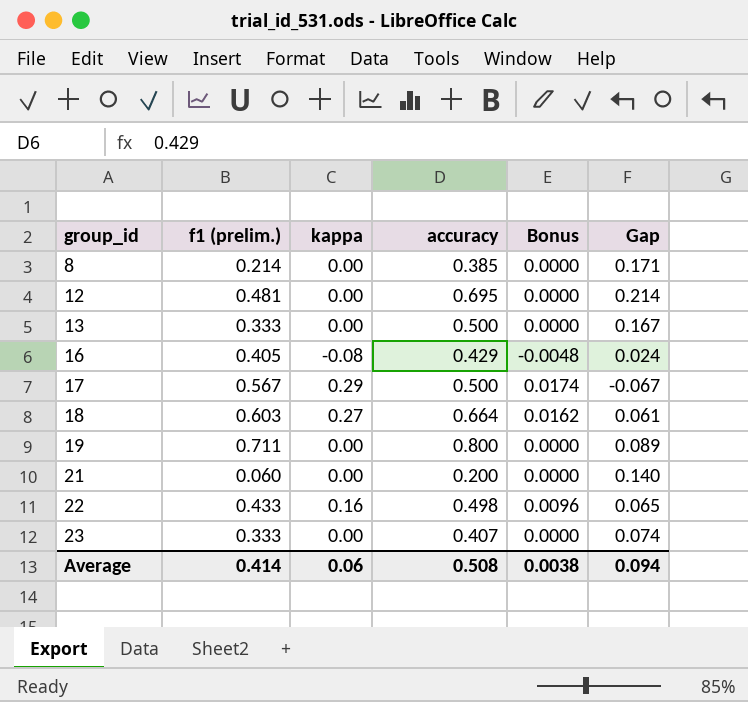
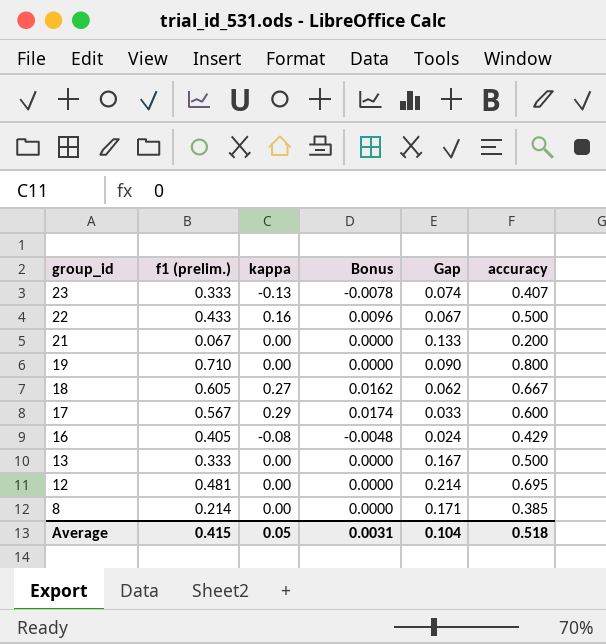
row order: group_id ascending -> group_id descending
column accuracy | position: 4 -> 6
23 | kappa: 0.00 -> -0.13
23 | Bonus: 0.0000 -> -0.0078
22 | Gap: 0.065 -> 0.067
22 | accuracy: 0.498 -> 0.500
21 | f1 (prelim.): 0.060 -> 0.067
21 | Gap: 0.140 -> 0.133
19 | f1 (prelim.): 0.711 -> 0.710
19 | Gap: 0.089 -> 0.090
18 | f1 (prelim.): 0.603 -> 0.605
18 | Gap: 0.061 -> 0.062
18 | accuracy: 0.664 -> 0.667
17 | Gap: -0.067 -> 0.033
17 | accuracy: 0.500 -> 0.600
Average | f1 (prelim.): 0.414 -> 0.415
Average | kappa: 0.06 -> 0.05
Average | Bonus: 0.0038 -> 0.0031
Average | Gap: 0.094 -> 0.104
Average | accuracy: 0.508 -> 0.518

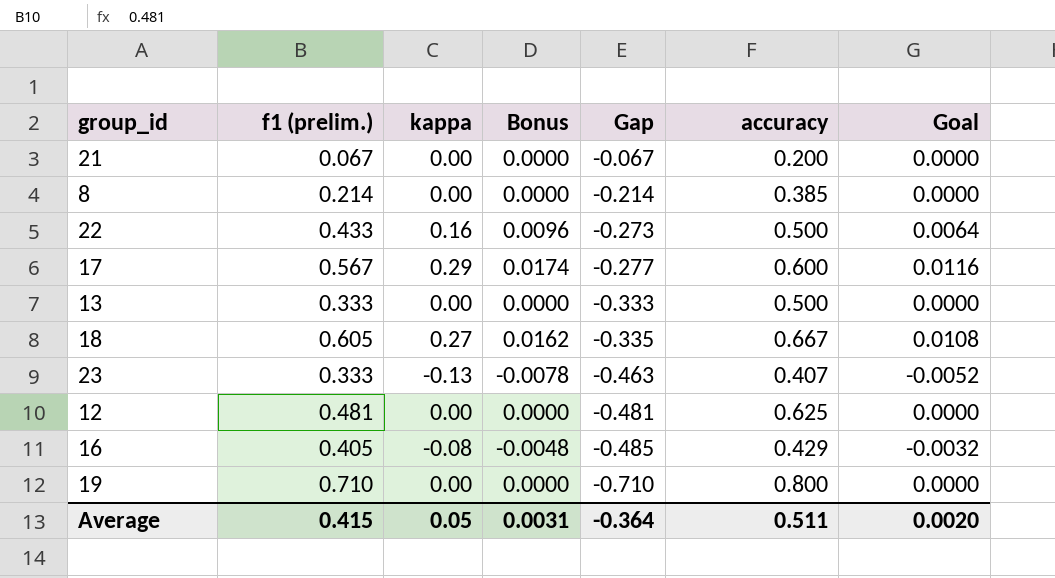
row order: group_id descending -> Gap descending
column Gap | formula: [accuracy] - [f1 (prelim.)] -> [kappa] - [f1 (prelim.)]
column Goal | formula: none -> [kappa] * 0.04
12 | accuracy: 0.695 -> 0.625
Average | Gap: 0.104 -> -0.364
Average | accuracy: 0.518 -> 0.511

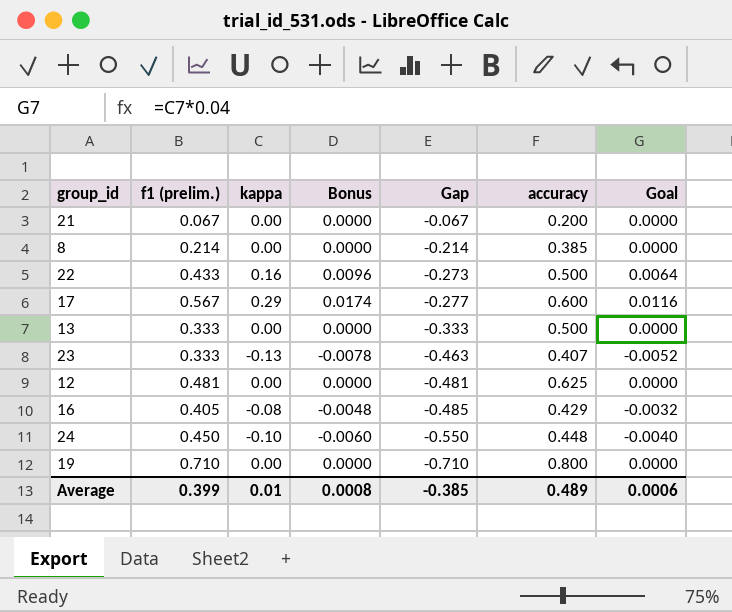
row 18: 0.605 | 0.27 | 0.0162 | -0.335 | 0.667 | 0.0108 -> none
row 24: none -> 0.450 | -0.10 | -0.0060 | -0.550 | 0.448 | -0.0040
Average | f1 (prelim.): 0.415 -> 0.399
Average | kappa: 0.05 -> 0.01
Average | Bonus: 0.0031 -> 0.0008
Average | Gap: -0.364 -> -0.385
Average | accuracy: 0.511 -> 0.489
Average | Goal: 0.0020 -> 0.0006

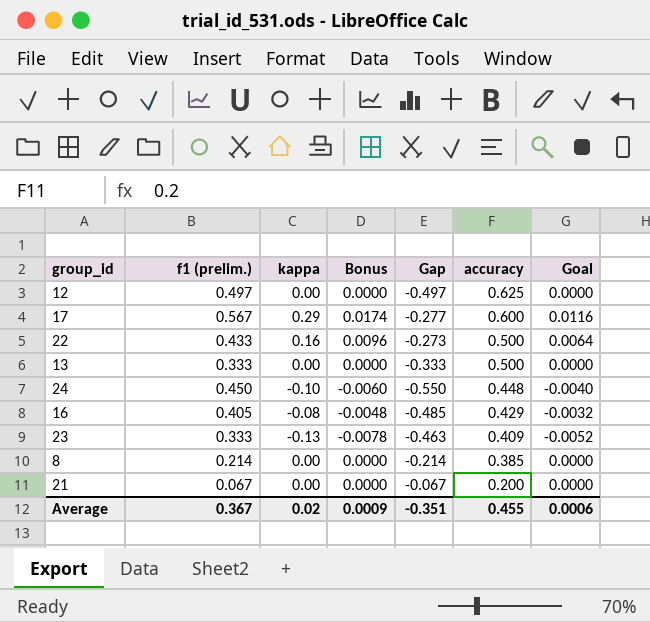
row order: Gap descending -> accuracy descending
row 19: 0.710 | 0.00 | 0.0000 | -0.710 | 0.800 | 0.0000 -> none
12 | f1 (prelim.): 0.481 -> 0.497
12 | Gap: -0.481 -> -0.497
23 | accuracy: 0.407 -> 0.409
Average | f1 (prelim.): 0.399 -> 0.367
Average | kappa: 0.01 -> 0.02
Average | Bonus: 0.0008 -> 0.0009
Average | Gap: -0.385 -> -0.351
Average | accuracy: 0.489 -> 0.455

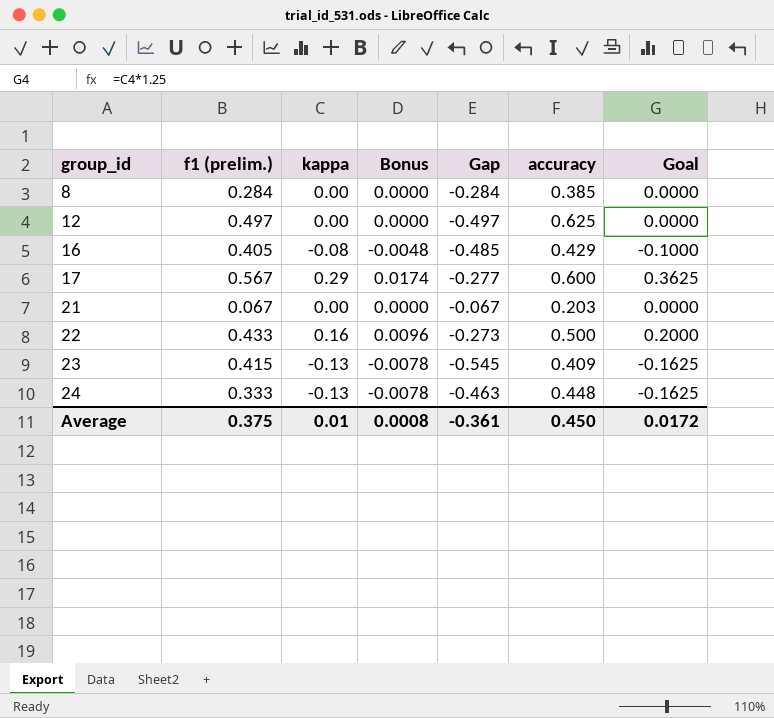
row order: accuracy descending -> group_id ascending
column Goal | formula: [kappa] * 0.04 -> [kappa] * 1.25
row 13: 0.333 | 0.00 | 0.0000 | -0.333 | 0.500 | 0.0000 -> none
8 | f1 (prelim.): 0.214 -> 0.284
8 | Gap: -0.214 -> -0.284
21 | accuracy: 0.200 -> 0.203
23 | f1 (prelim.): 0.333 -> 0.415
23 | Gap: -0.463 -> -0.545
24 | f1 (prelim.): 0.450 -> 0.333
24 | kappa: -0.10 -> -0.13
24 | Bonus: -0.0060 -> -0.0078
24 | Gap: -0.550 -> -0.463
Average | f1 (prelim.): 0.367 -> 0.375
Average | kappa: 0.02 -> 0.01
Average | Bonus: 0.0009 -> 0.0008
Average | Gap: -0.351 -> -0.361
Average | accuracy: 0.455 -> 0.450
Average | Goal: 0.0006 -> 0.0172

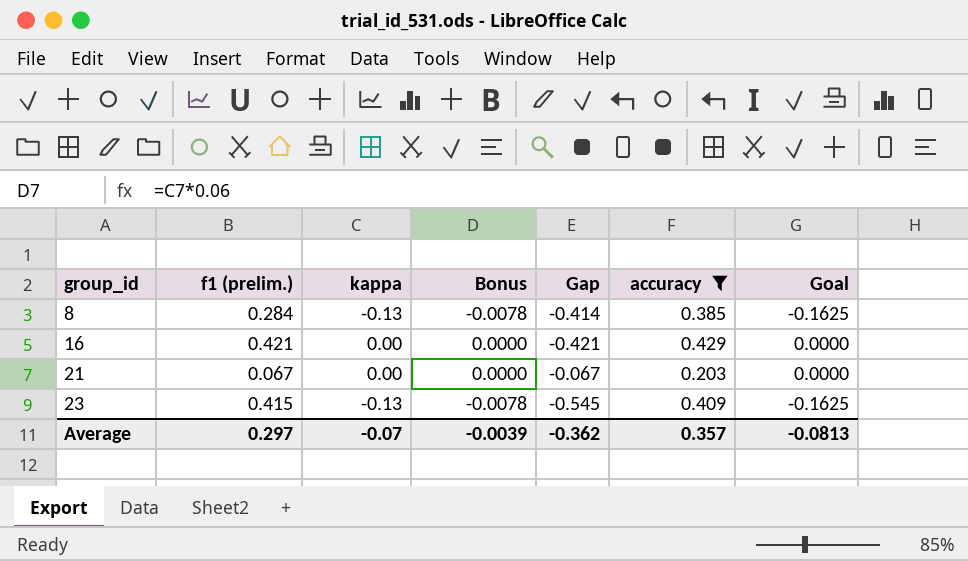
filter: none -> accuracy <= 0.429
8 | kappa: 0.00 -> -0.13
8 | Bonus: 0.0000 -> -0.0078
8 | Gap: -0.284 -> -0.414
8 | Goal: 0.0000 -> -0.1625
16 | f1 (prelim.): 0.405 -> 0.421
16 | kappa: -0.08 -> 0.00
16 | Bonus: -0.0048 -> 0.0000
16 | Gap: -0.485 -> -0.421
16 | Goal: -0.1000 -> 0.0000
Average | f1 (prelim.): 0.375 -> 0.297
Average | kappa: 0.01 -> -0.07
Average | Bonus: 0.0008 -> -0.0039
Average | Gap: -0.361 -> -0.362
Average | accuracy: 0.450 -> 0.357
Average | Goal: 0.0172 -> -0.0813

